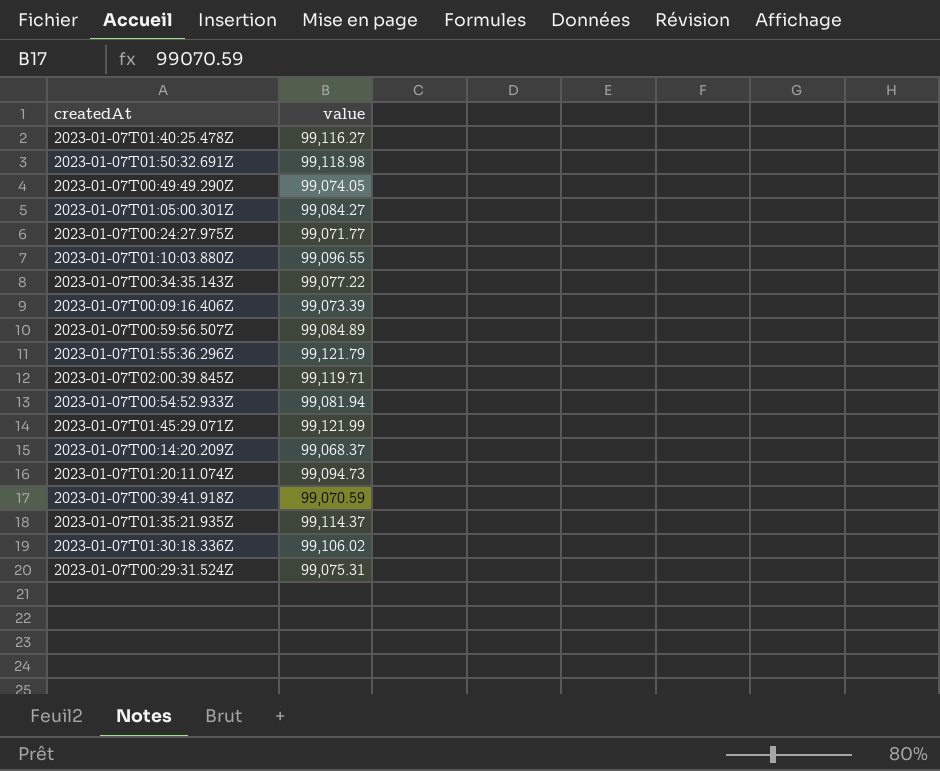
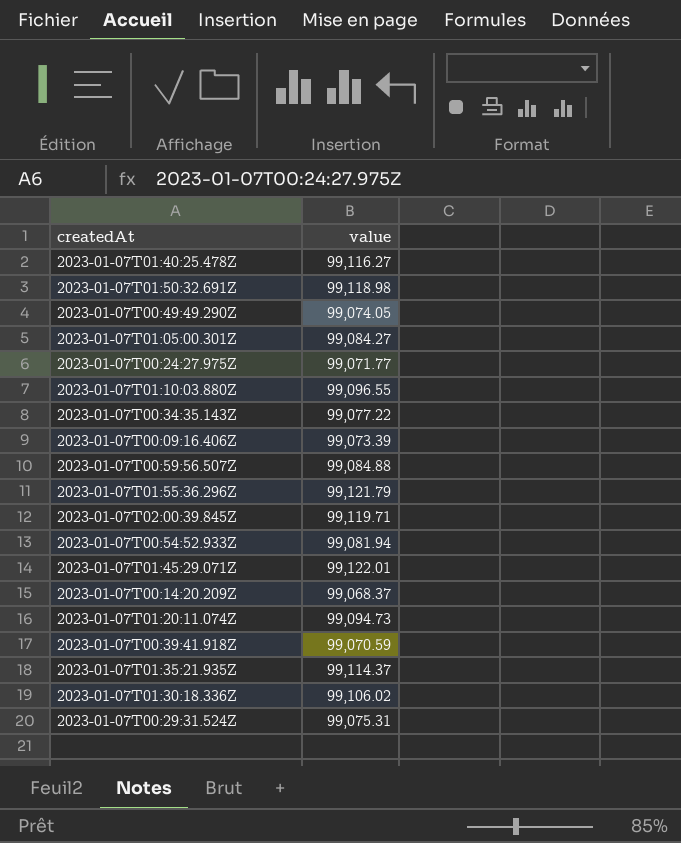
2023-01-07T00:59:56.507Z | value: 99,084.89 -> 99,084.88
2023-01-07T01:45:29.071Z | value: 99,121.99 -> 99,122.01

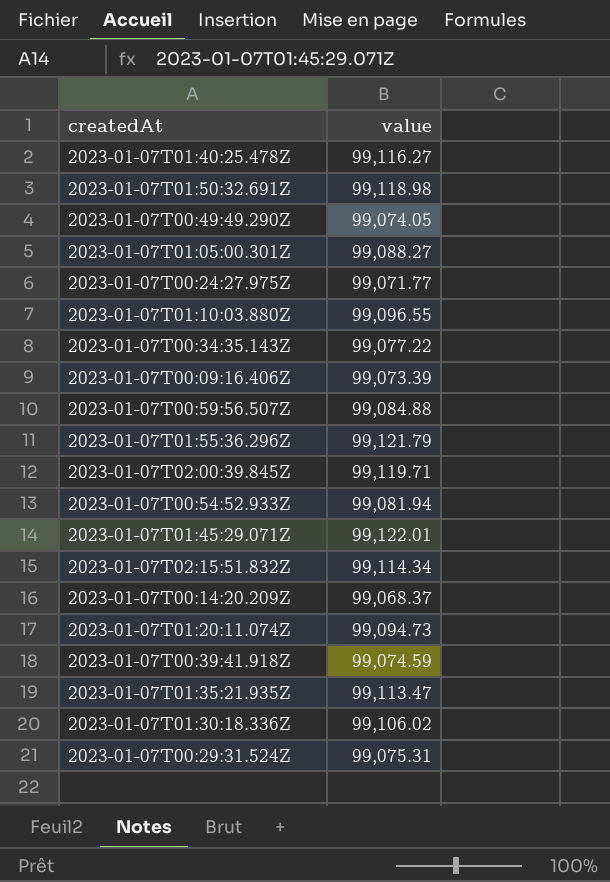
2023-01-07T01:05:00.301Z | value: 99,084.27 -> 99,088.27
row 2023-01-07T02:15:51.832Z: none -> 99,114.34
2023-01-07T00:39:41.918Z | value: 99,070.59 -> 99,074.59
2023-01-07T01:35:21.935Z | value: 99,114.37 -> 99,113.47

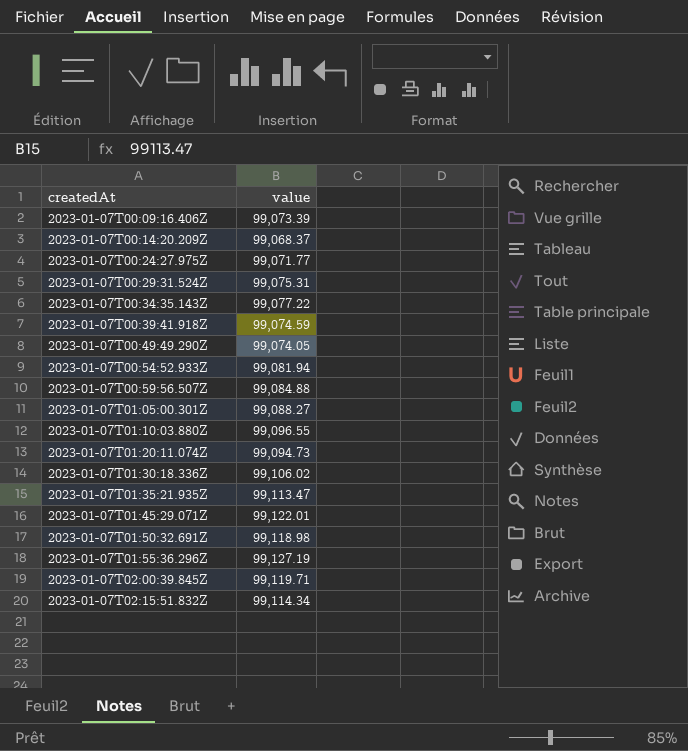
row order: none -> createdAt ascending
row 2023-01-07T01:40:25.478Z: 99,116.27 -> none
2023-01-07T01:55:36.296Z | value: 99,121.79 -> 99,127.19

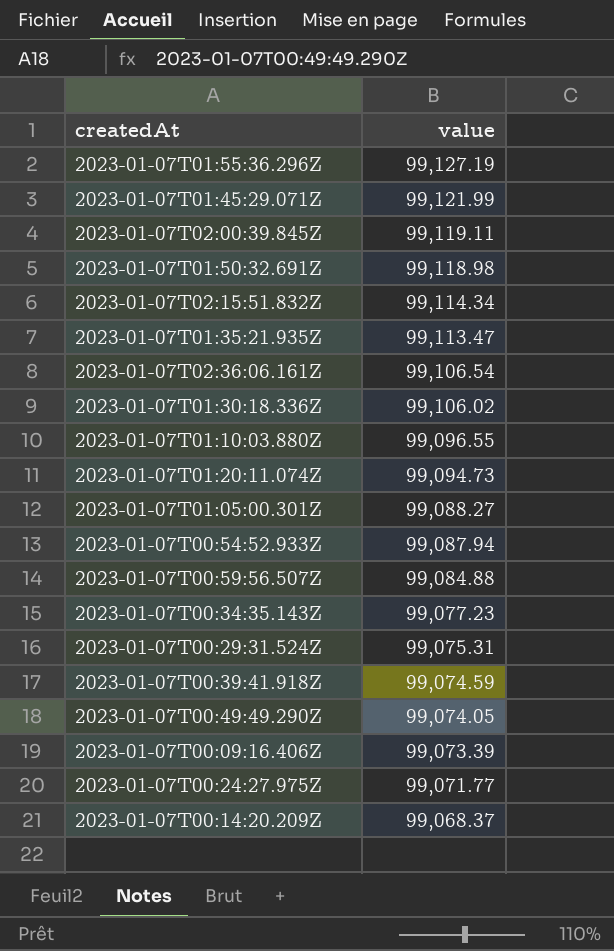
row order: createdAt ascending -> value descending
2023-01-07T01:45:29.071Z | value: 99,122.01 -> 99,121.99
2023-01-07T02:00:39.845Z | value: 99,119.71 -> 99,119.11
row 2023-01-07T02:36:06.161Z: none -> 99,106.54
2023-01-07T00:54:52.933Z | value: 99,081.94 -> 99,087.94
2023-01-07T00:34:35.143Z | value: 99,077.22 -> 99,077.23

